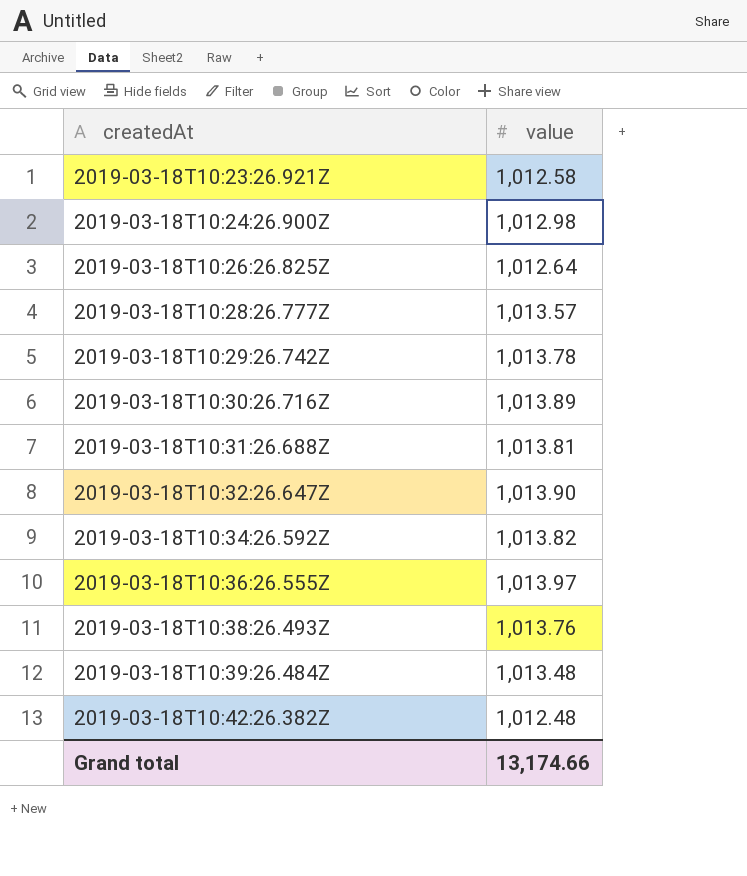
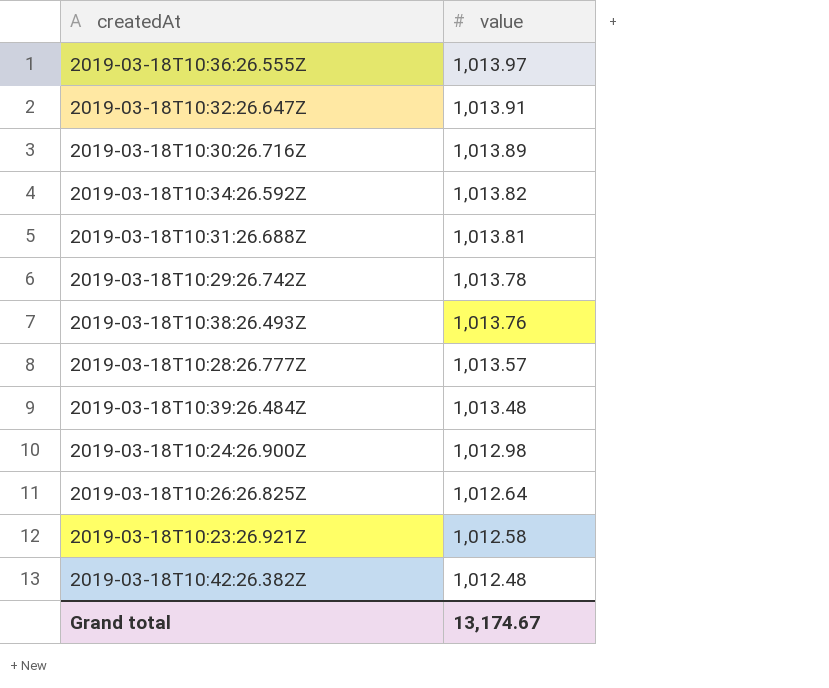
row order: createdAt ascending -> value descending
2019-03-18T10:32:26.647Z | value: 1,013.90 -> 1,013.91
Grand total | value: 13,174.66 -> 13,174.67

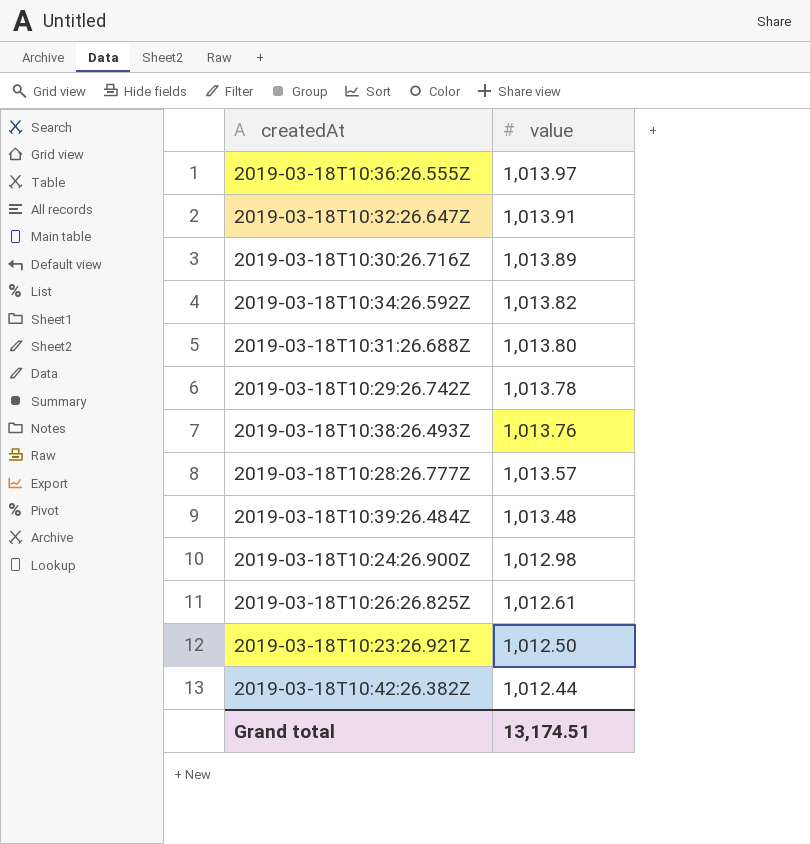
2019-03-18T10:31:26.688Z | value: 1,013.81 -> 1,013.80
2019-03-18T10:26:26.825Z | value: 1,012.64 -> 1,012.61
2019-03-18T10:23:26.921Z | value: 1,012.58 -> 1,012.50
2019-03-18T10:42:26.382Z | value: 1,012.48 -> 1,012.44
Grand total | value: 13,174.67 -> 13,174.51

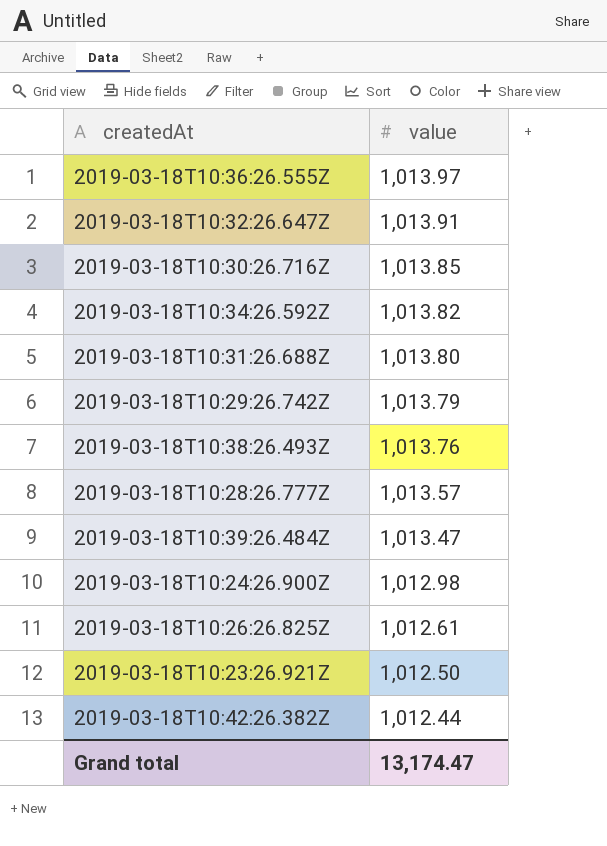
2019-03-18T10:30:26.716Z | value: 1,013.89 -> 1,013.85
2019-03-18T10:29:26.742Z | value: 1,013.78 -> 1,013.79
2019-03-18T10:39:26.484Z | value: 1,013.48 -> 1,013.47
Grand total | value: 13,174.51 -> 13,174.47

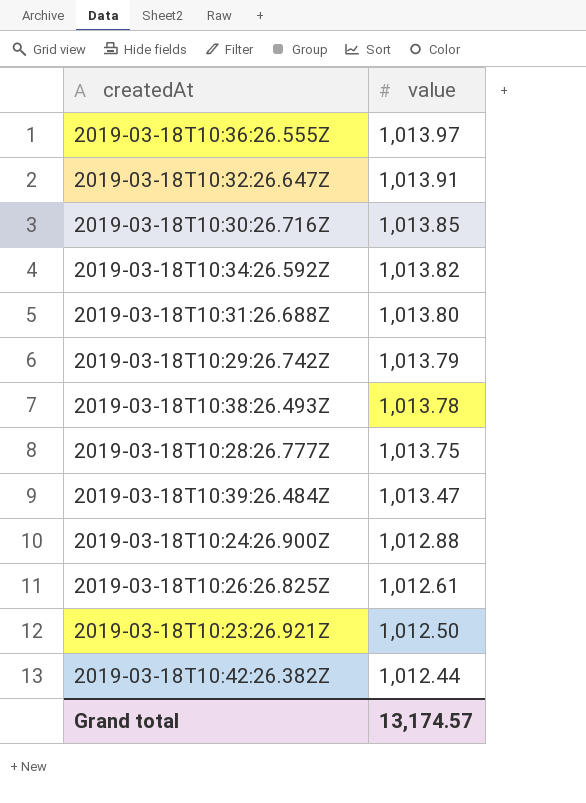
2019-03-18T10:38:26.493Z | value: 1,013.76 -> 1,013.78
2019-03-18T10:28:26.777Z | value: 1,013.57 -> 1,013.75
2019-03-18T10:24:26.900Z | value: 1,012.98 -> 1,012.88
Grand total | value: 13,174.47 -> 13,174.57

